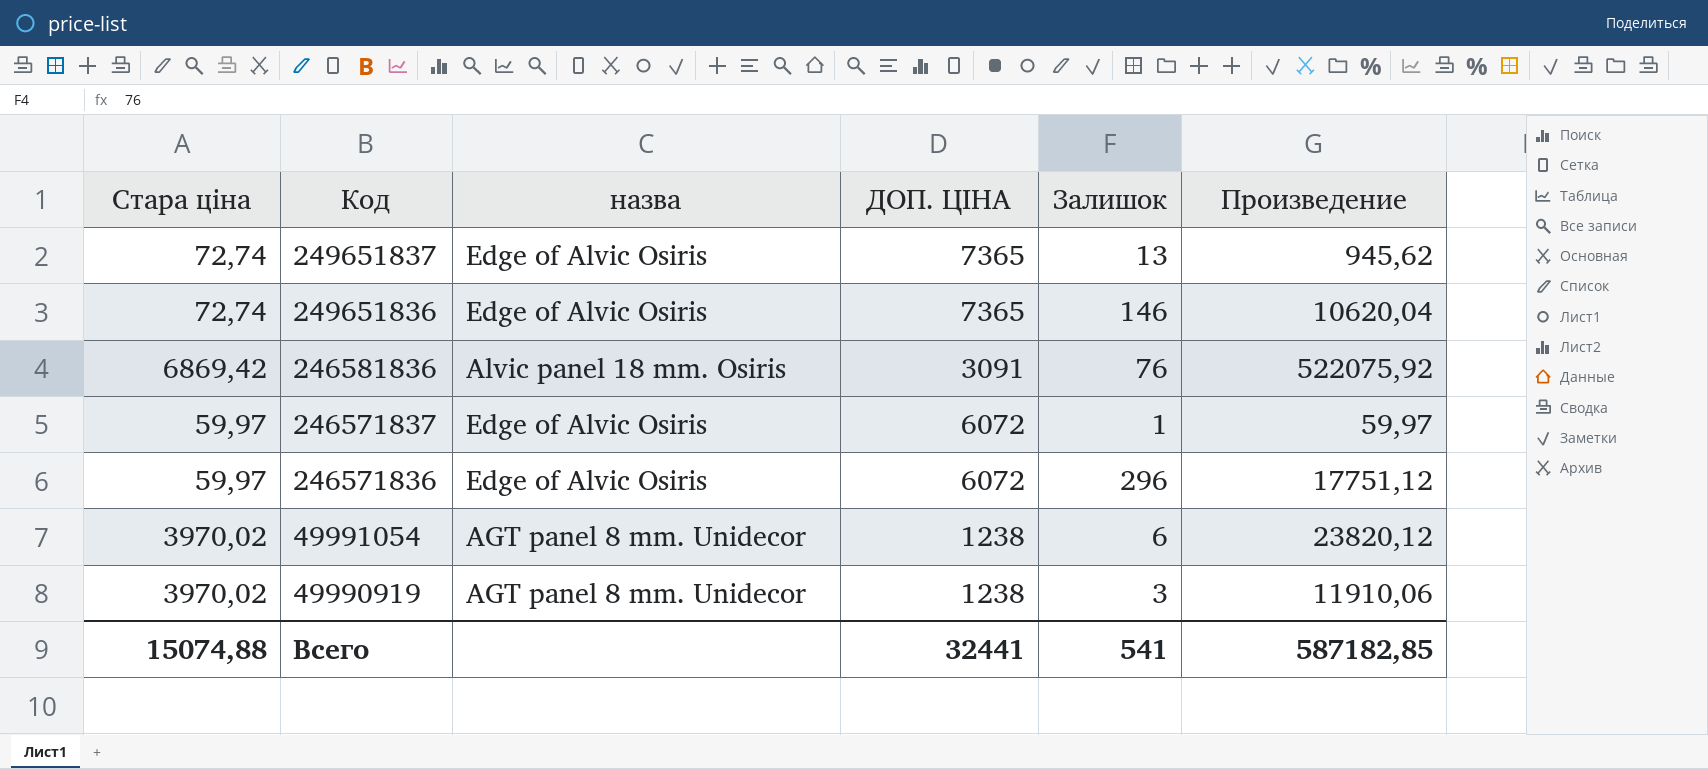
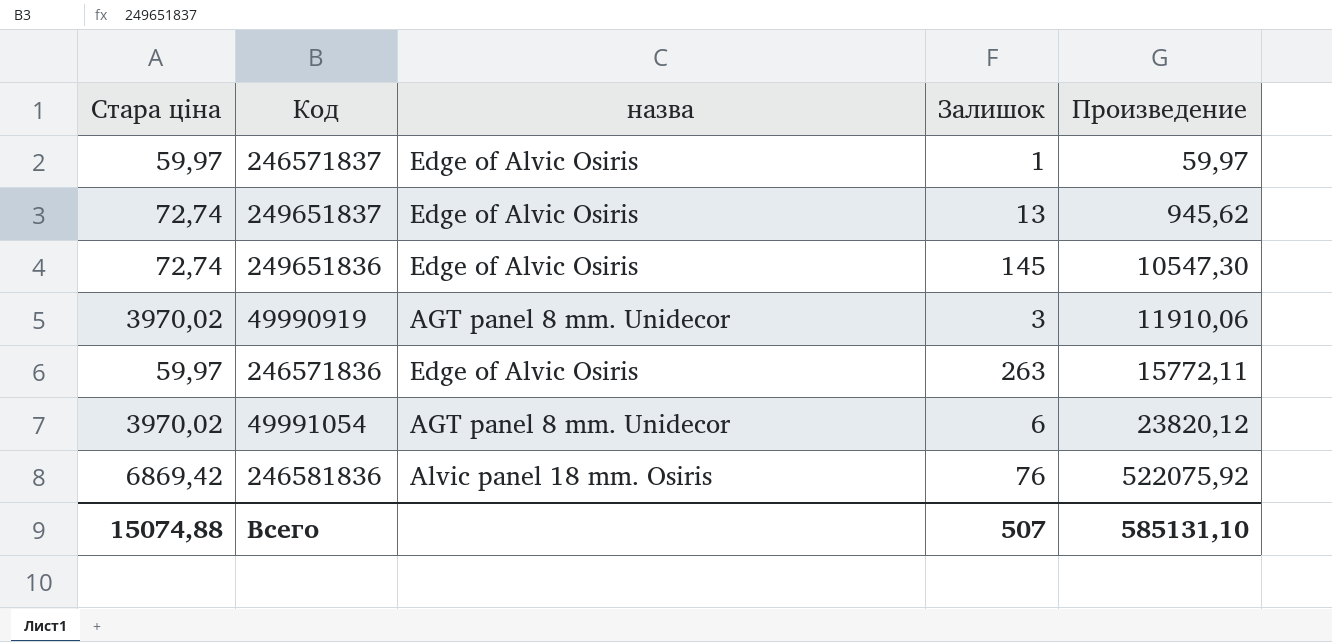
row order: Код descending -> Произведение ascending
column ДОП. ЦІНА | position: 4 -> none
249651836 | Залишок: 146 -> 145
249651836 | Произведение: 10620,04 -> 10547,30
246571836 | Залишок: 296 -> 263
246571836 | Произведение: 17751,12 -> 15772,11
Всего | Залишок: 541 -> 507
Всего | Произведение: 587182,85 -> 585131,10

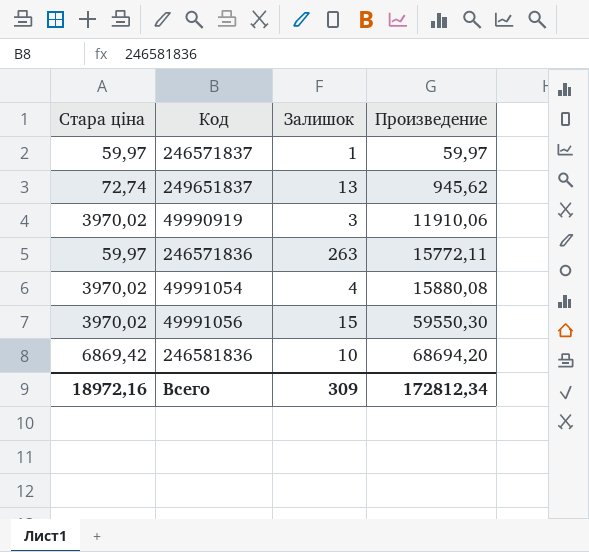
column назва | position: 3 -> none
row 249651836: 72,74 | Edge of Alvic Osiris | 145 | 10547,30 -> none
49991054 | Залишок: 6 -> 4
49991054 | Произведение: 23820,12 -> 15880,08
row 49991056: none -> 3970,02 | 15 | 59550,30
246581836 | Залишок: 76 -> 10
246581836 | Произведение: 522075,92 -> 68694,20
Всего | Стара ціна: 15074,88 -> 18972,16
Всего | Залишок: 507 -> 309
Всего | Произведение: 585131,10 -> 172812,34

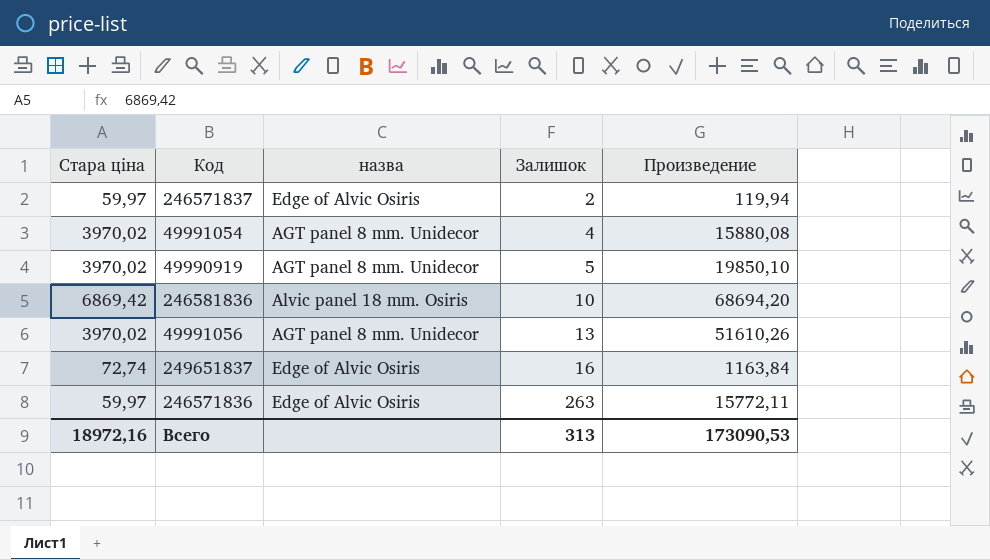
row order: Произведение ascending -> Залишок ascending
column назва | position: none -> 3
246571837 | Залишок: 1 -> 2
246571837 | Произведение: 59,97 -> 119,94
49990919 | Залишок: 3 -> 5
49990919 | Произведение: 11910,06 -> 19850,10
49991056 | Залишок: 15 -> 13
49991056 | Произведение: 59550,30 -> 51610,26
249651837 | Залишок: 13 -> 16
249651837 | Произведение: 945,62 -> 1163,84
Всего | Залишок: 309 -> 313
Всего | Произведение: 172812,34 -> 173090,53

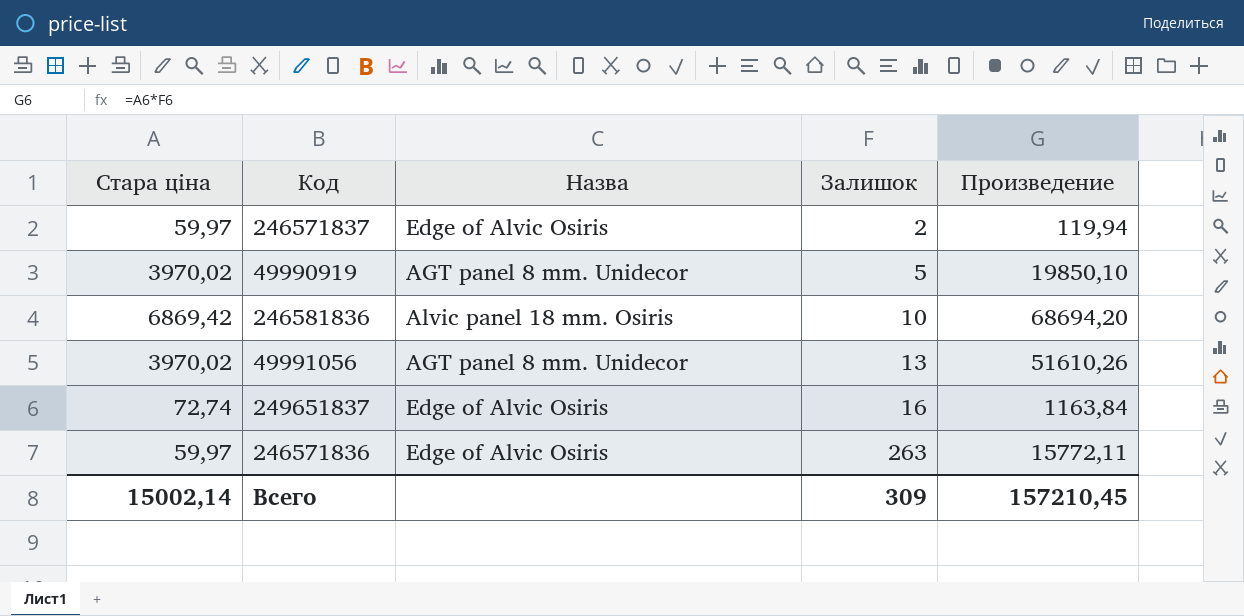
column name: назва -> Назва
row 49991054: 3970,02 | AGT panel 8 mm. Unidecor | 4 | 15880,08 -> none
Всего | Стара ціна: 18972,16 -> 15002,14
Всего | Залишок: 313 -> 309
Всего | Произведение: 173090,53 -> 157210,45

